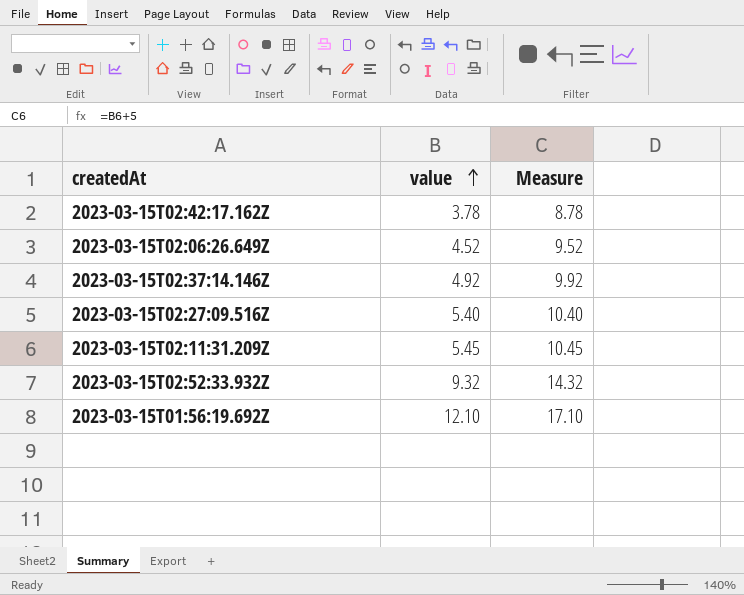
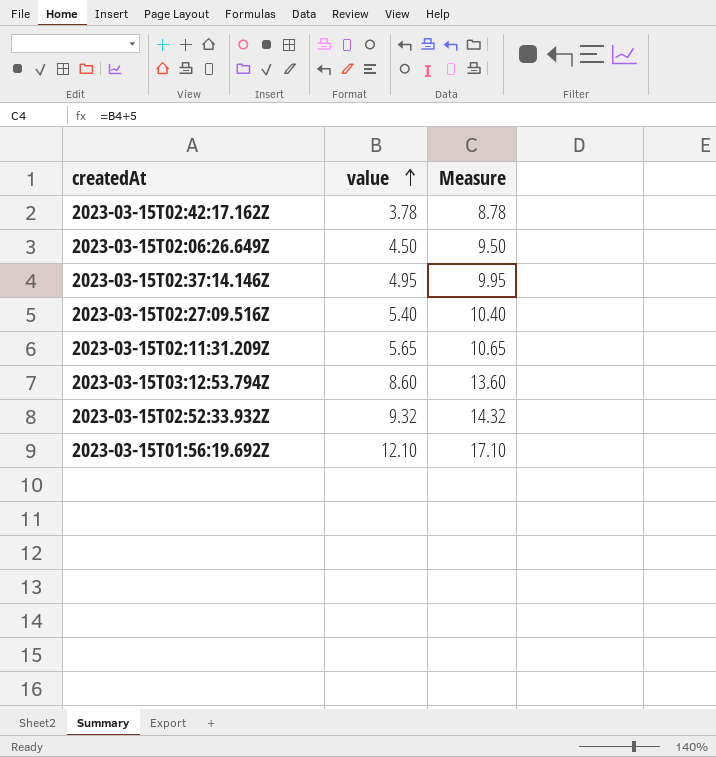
2023-03-15T02:06:26.649Z | value: 4.52 -> 4.50
2023-03-15T02:06:26.649Z | Measure: 9.52 -> 9.50
2023-03-15T02:37:14.146Z | value: 4.92 -> 4.95
2023-03-15T02:37:14.146Z | Measure: 9.92 -> 9.95
2023-03-15T02:11:31.209Z | value: 5.45 -> 5.65
2023-03-15T02:11:31.209Z | Measure: 10.45 -> 10.65
row 2023-03-15T03:12:53.794Z: none -> 8.60 | 13.60

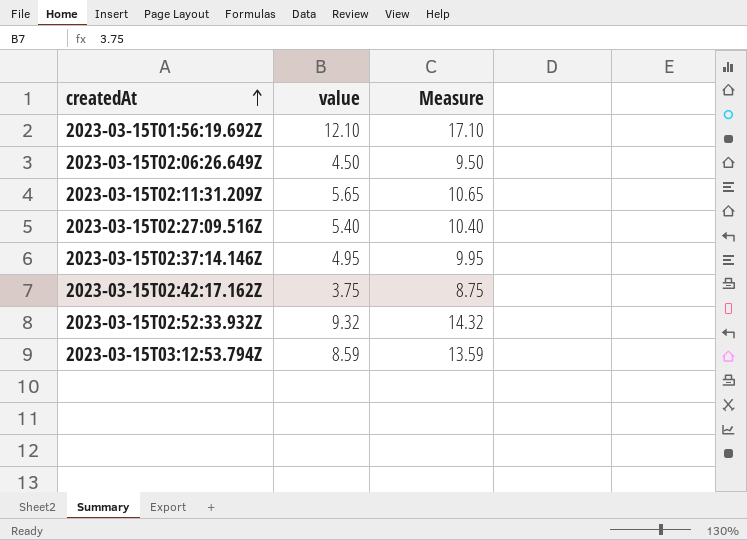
row order: value ascending -> createdAt ascending
2023-03-15T02:42:17.162Z | value: 3.78 -> 3.75
2023-03-15T02:42:17.162Z | Measure: 8.78 -> 8.75
2023-03-15T03:12:53.794Z | value: 8.60 -> 8.59
2023-03-15T03:12:53.794Z | Measure: 13.60 -> 13.59

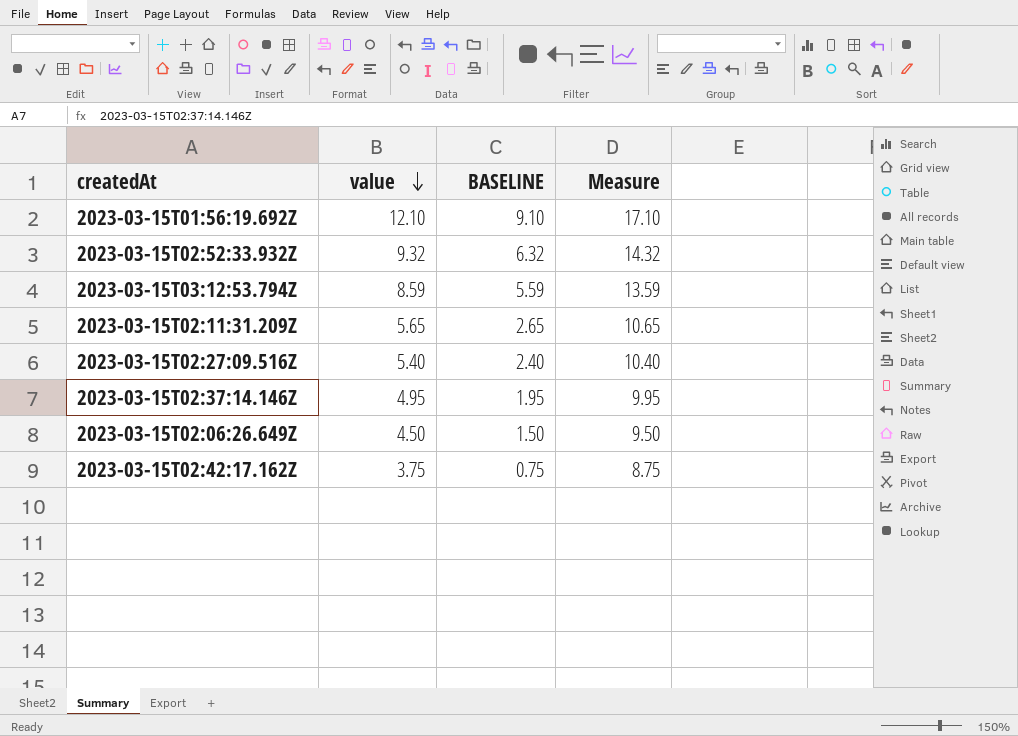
row order: createdAt ascending -> value descending
column BASELINE | formula: none -> [value] - 3

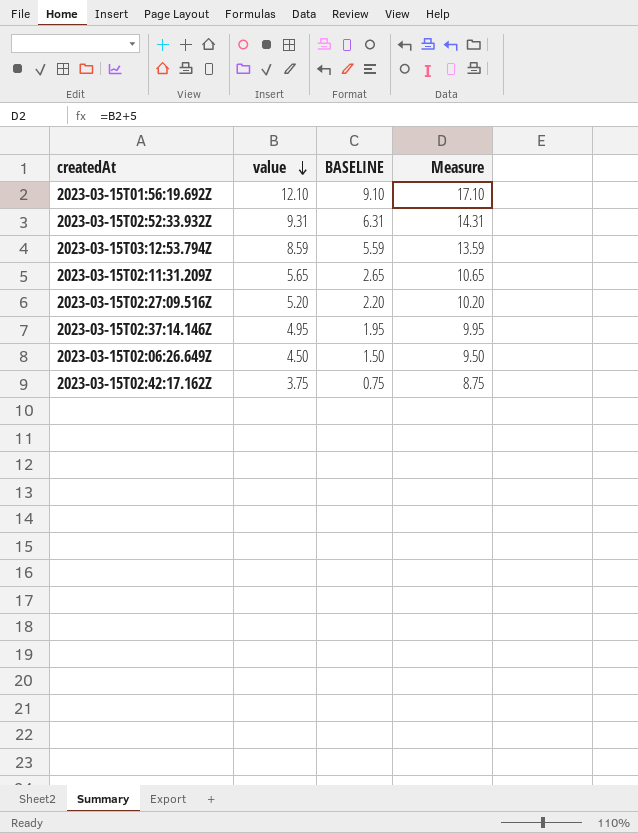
2023-03-15T02:52:33.932Z | value: 9.32 -> 9.31
2023-03-15T02:52:33.932Z | BASELINE: 6.32 -> 6.31
2023-03-15T02:52:33.932Z | Measure: 14.32 -> 14.31
2023-03-15T02:27:09.516Z | value: 5.40 -> 5.20
2023-03-15T02:27:09.516Z | BASELINE: 2.40 -> 2.20
2023-03-15T02:27:09.516Z | Measure: 10.40 -> 10.20

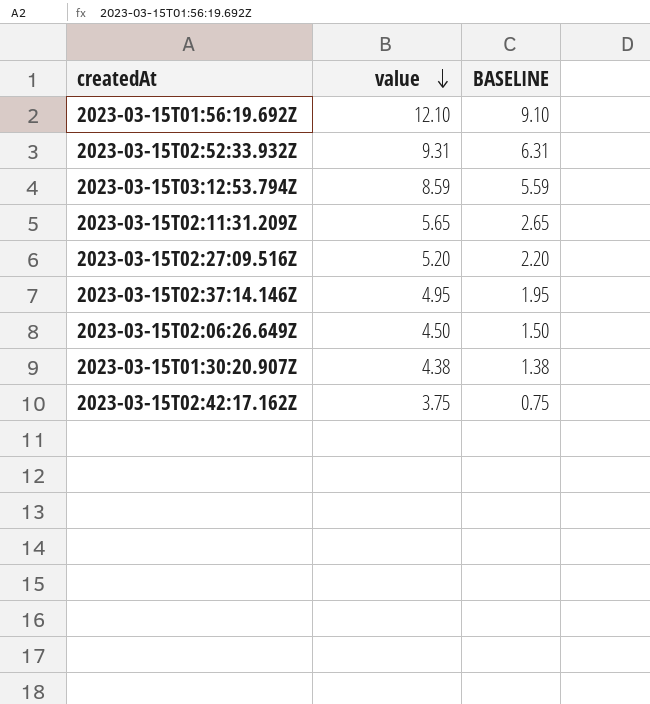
column Measure | formula: [value] + 5 -> none
row 2023-03-15T01:30:20.907Z: none -> 4.38 | 1.38

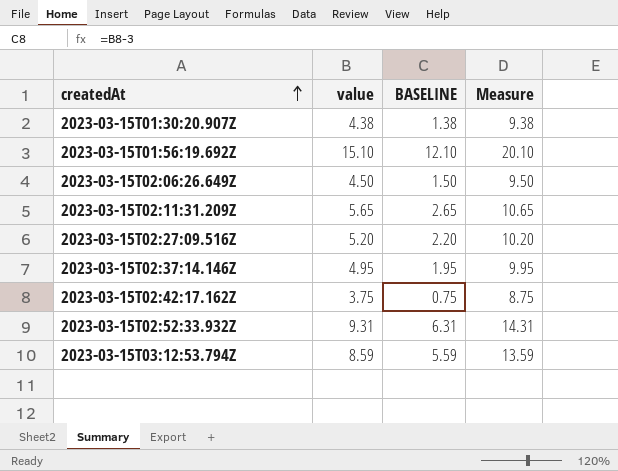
row order: value descending -> createdAt ascending
column Measure | formula: none -> [value] + 5
2023-03-15T01:56:19.692Z | value: 12.10 -> 15.10
2023-03-15T01:56:19.692Z | BASELINE: 9.10 -> 12.10

